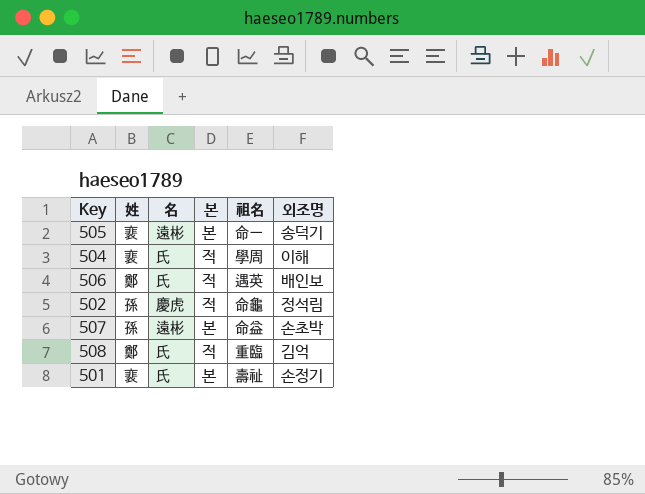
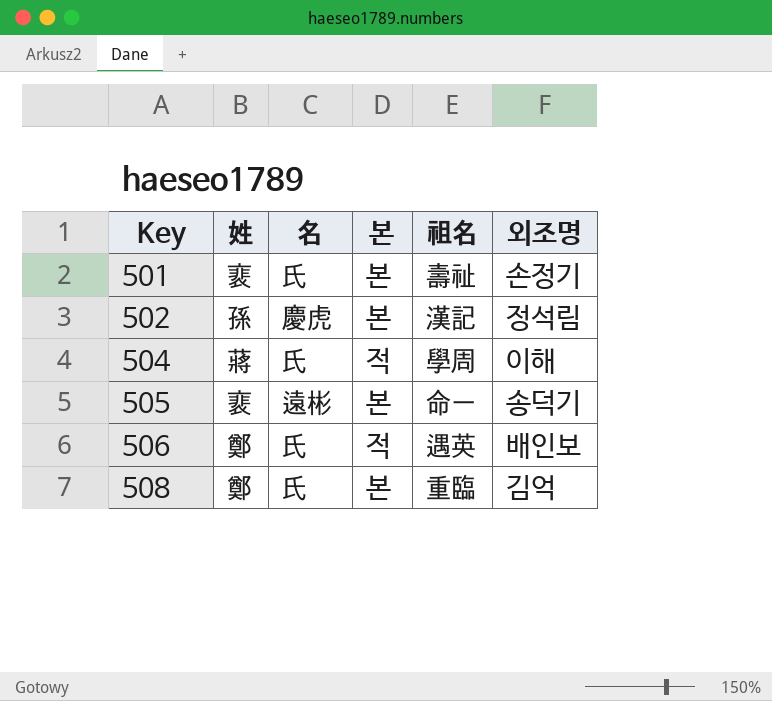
row order: none -> Key ascending
row 507: 孫 | 遠彬 | 본 | 命益 | 손초박 -> none
502 | 본: 적 -> 본
502 | 祖名: 命龜 -> 漢記
504 | 姓: 裵 -> 蔣
508 | 본: 적 -> 본

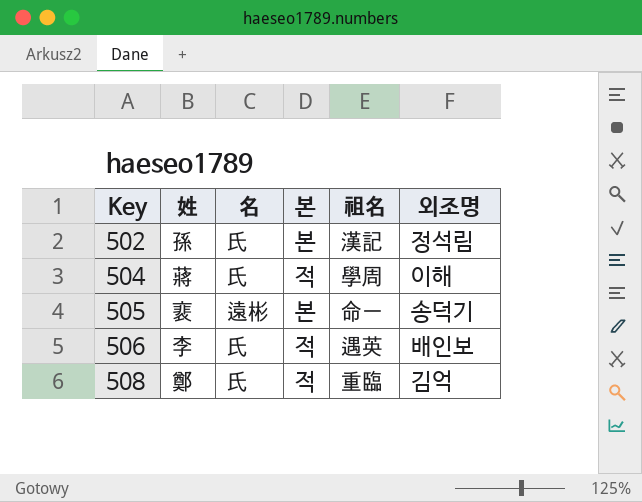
row 501: 裵 | 氏 | 본 | 壽祉 | 손정기 -> none
502 | 名: 慶虎 -> 氏
506 | 姓: 鄭 -> 李
508 | 본: 본 -> 적

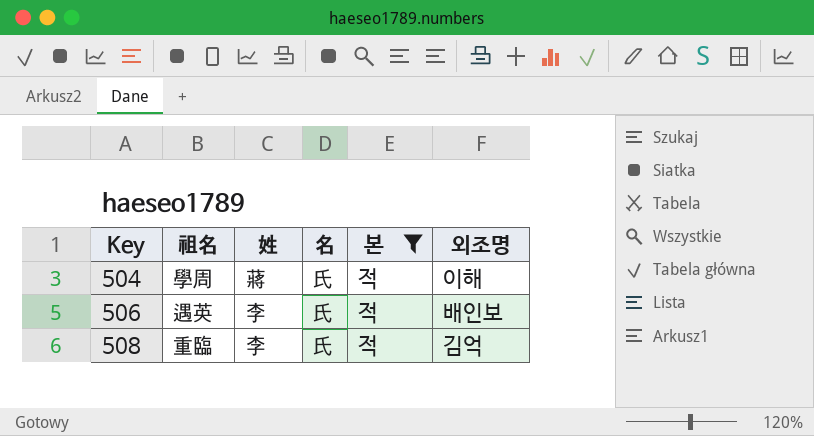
filter: none -> 본 = 적
column 祖名 | position: 5 -> 2
508 | 姓: 鄭 -> 李

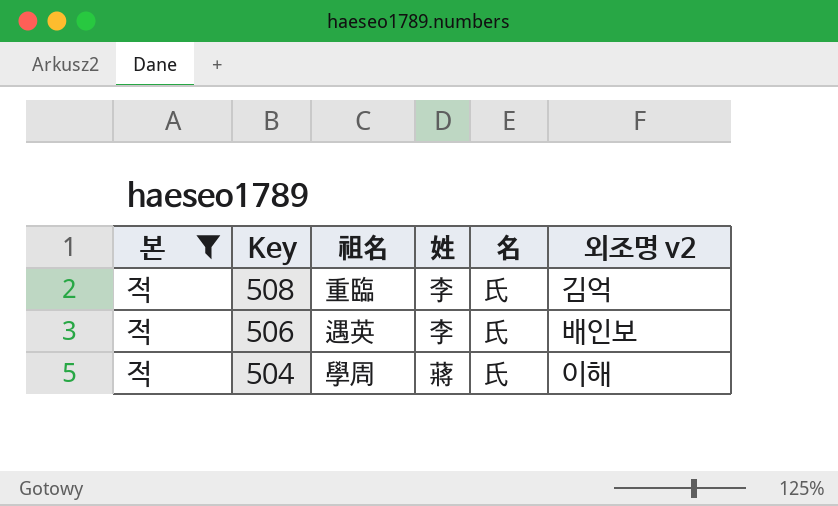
row order: Key ascending -> Key descending
column 본 | position: 5 -> 1
column name: 외조명 -> 외조명 v2

